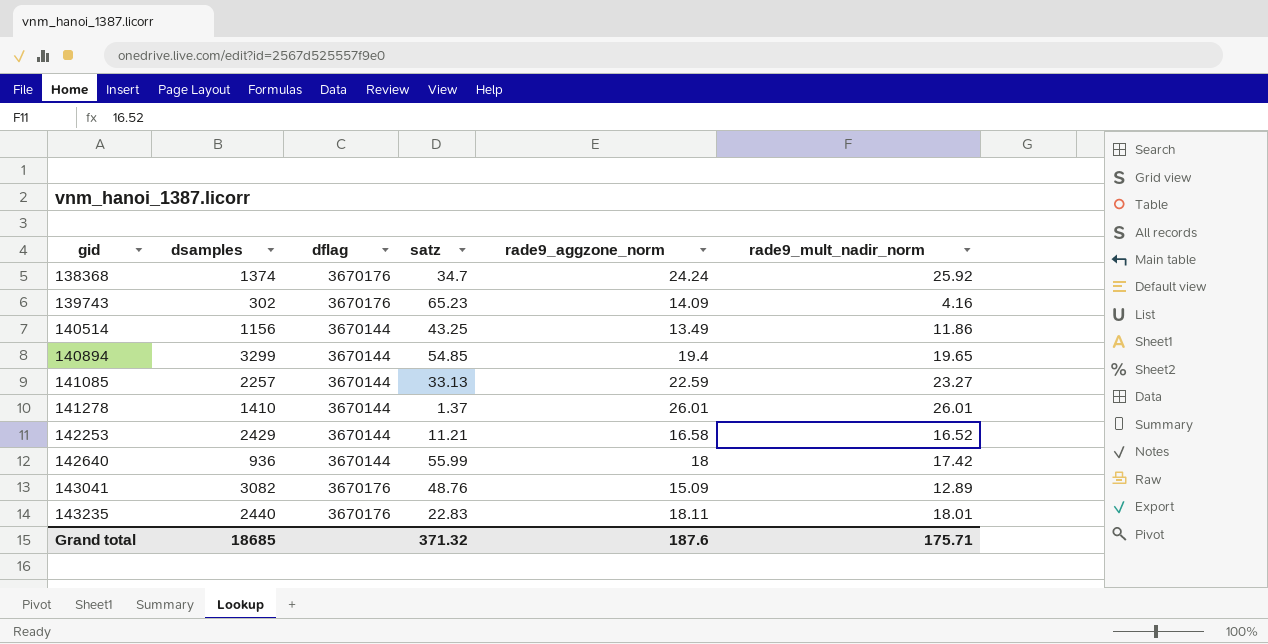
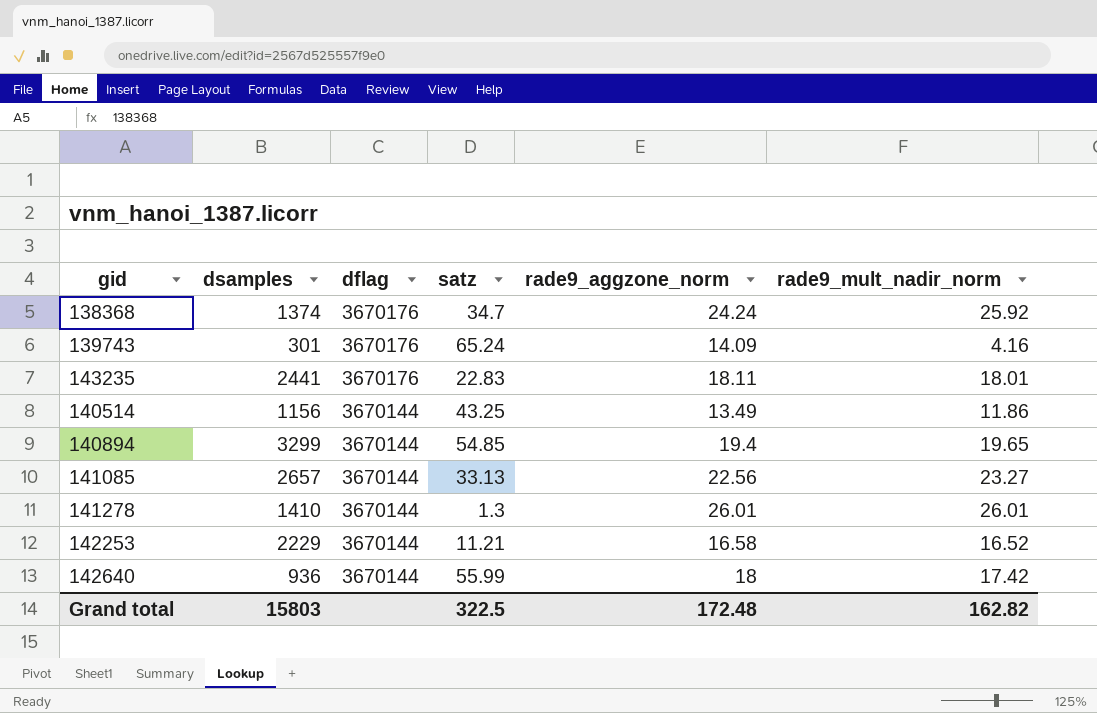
row order: gid ascending -> dflag descending
row 143041: 3082 | 3670176 | 48.76 | 15.09 | 12.89 -> none
139743 | dsamples: 302 -> 301
139743 | satz: 65.23 -> 65.24
143235 | dsamples: 2440 -> 2441
141085 | dsamples: 2257 -> 2657
141085 | rade9_aggzone_norm: 22.59 -> 22.56
141278 | satz: 1.37 -> 1.3
142253 | dsamples: 2429 -> 2229
Grand total | dsamples: 18685 -> 15803
Grand total | satz: 371.32 -> 322.5
Grand total | rade9_aggzone_norm: 187.6 -> 172.48
Grand total | rade9_mult_nadir_norm: 175.71 -> 162.82

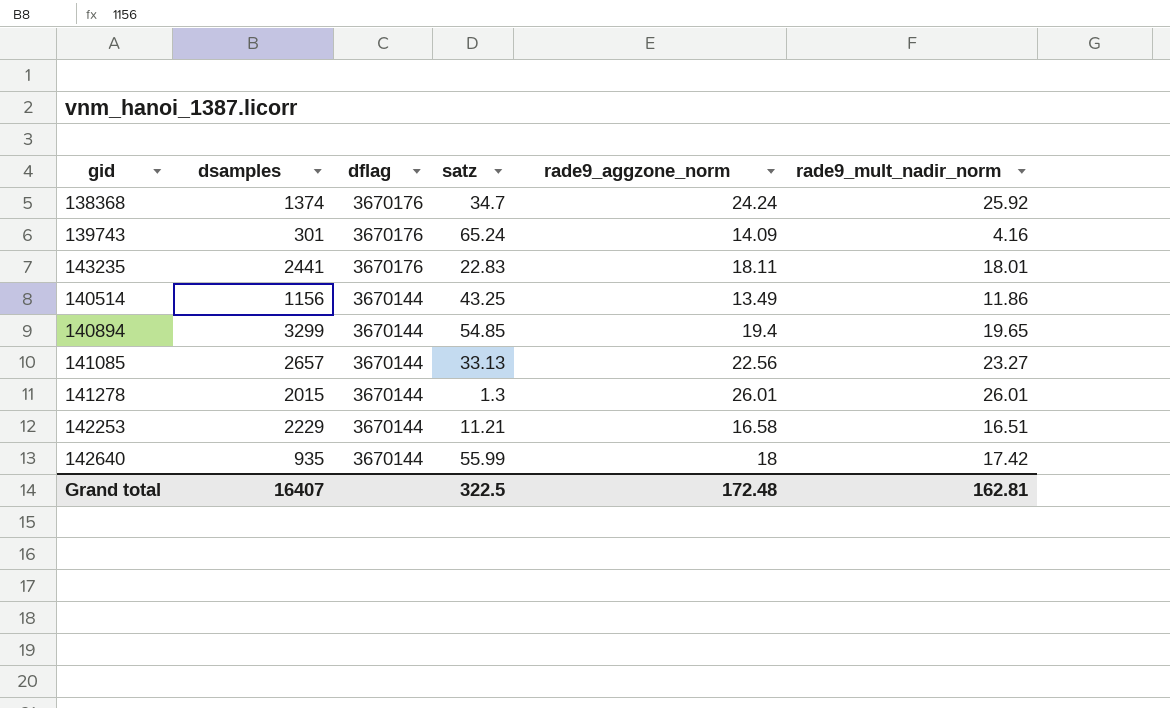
141278 | dsamples: 1410 -> 2015
142253 | rade9_mult_nadir_norm: 16.52 -> 16.51
142640 | dsamples: 936 -> 935
Grand total | dsamples: 15803 -> 16407
Grand total | rade9_mult_nadir_norm: 162.82 -> 162.81

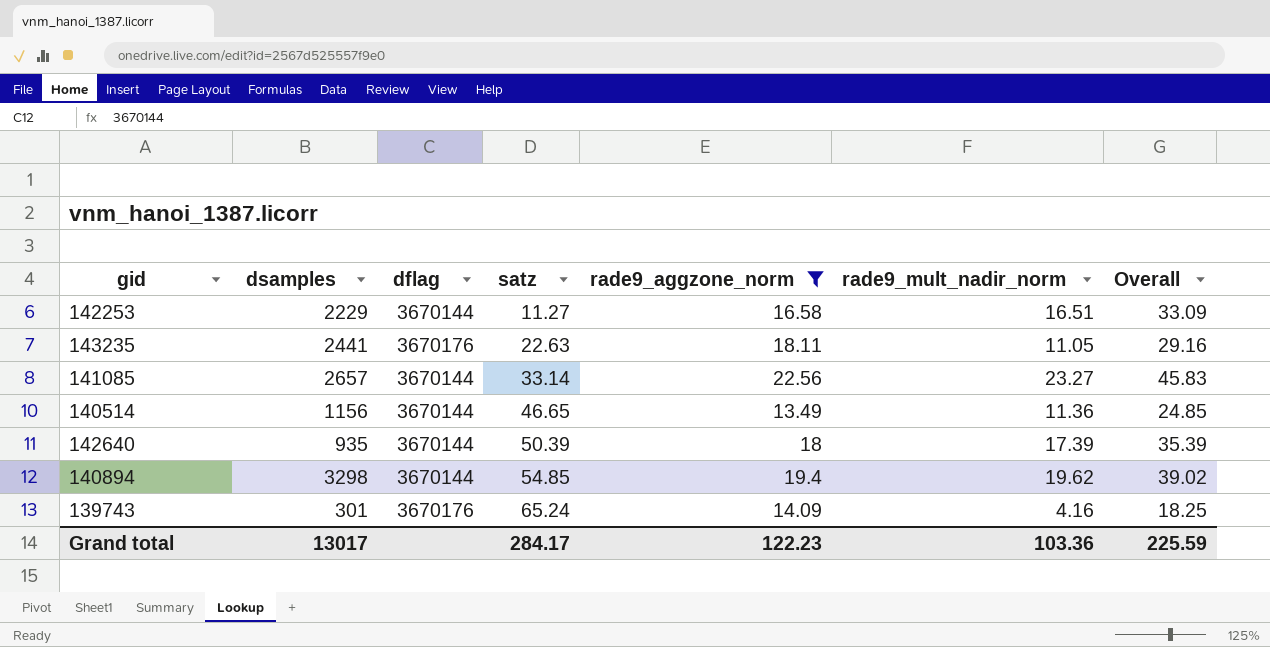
filter: none -> rade9_aggzone_norm <= 22.56
row order: dflag descending -> satz ascending
column Overall | formula: none -> [rade9_aggzone_norm] + [rade9_mult_nadir_norm]
142253 | satz: 11.21 -> 11.27
143235 | satz: 22.83 -> 22.63
143235 | rade9_mult_nadir_norm: 18.01 -> 11.05
141085 | satz: 33.13 -> 33.14
140514 | satz: 43.25 -> 46.65
140514 | rade9_mult_nadir_norm: 11.86 -> 11.36
142640 | satz: 55.99 -> 50.39
142640 | rade9_mult_nadir_norm: 17.42 -> 17.39
140894 | dsamples: 3299 -> 3298
140894 | rade9_mult_nadir_norm: 19.65 -> 19.62
Grand total | dsamples: 16407 -> 13017
Grand total | satz: 322.5 -> 284.17
Grand total | rade9_aggzone_norm: 172.48 -> 122.23
Grand total | rade9_mult_nadir_norm: 162.81 -> 103.36

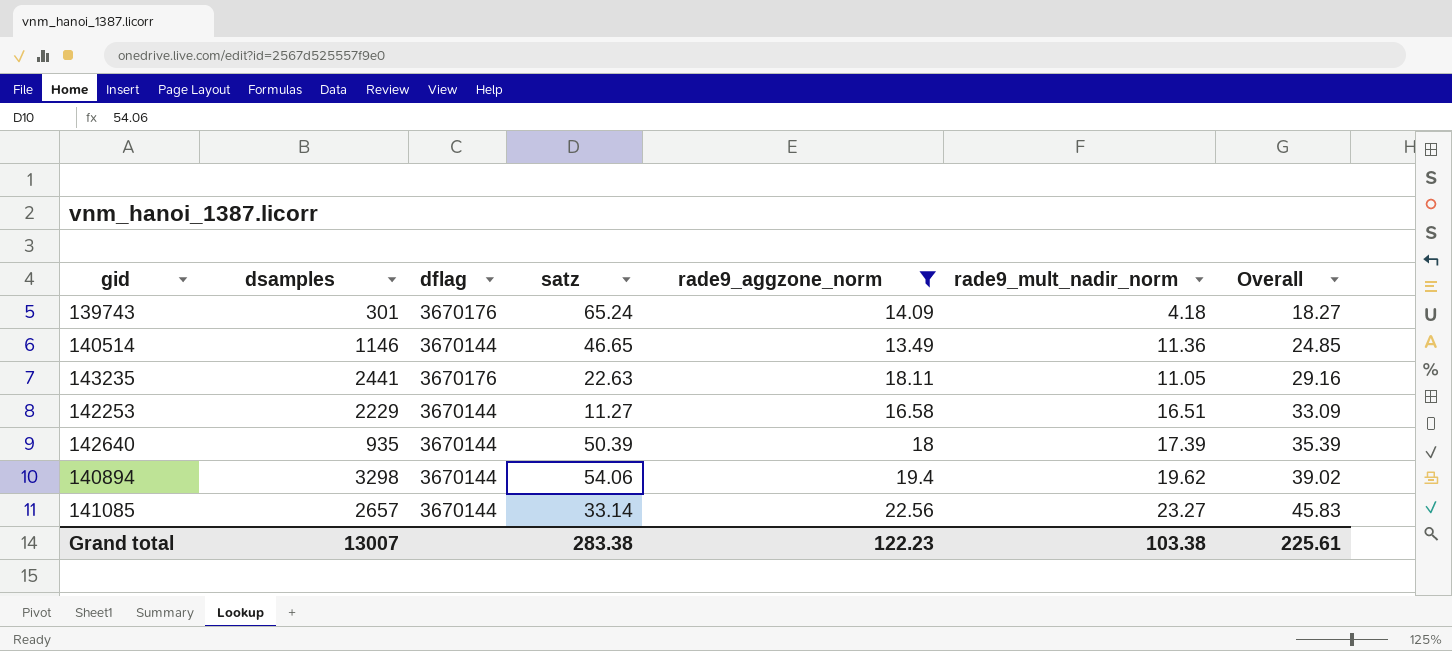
row order: satz ascending -> Overall ascending
139743 | rade9_mult_nadir_norm: 4.16 -> 4.18
139743 | Overall: 18.25 -> 18.27
140514 | dsamples: 1156 -> 1146
140894 | satz: 54.85 -> 54.06
Grand total | dsamples: 13017 -> 13007
Grand total | satz: 284.17 -> 283.38
Grand total | rade9_mult_nadir_norm: 103.36 -> 103.38
Grand total | Overall: 225.59 -> 225.61

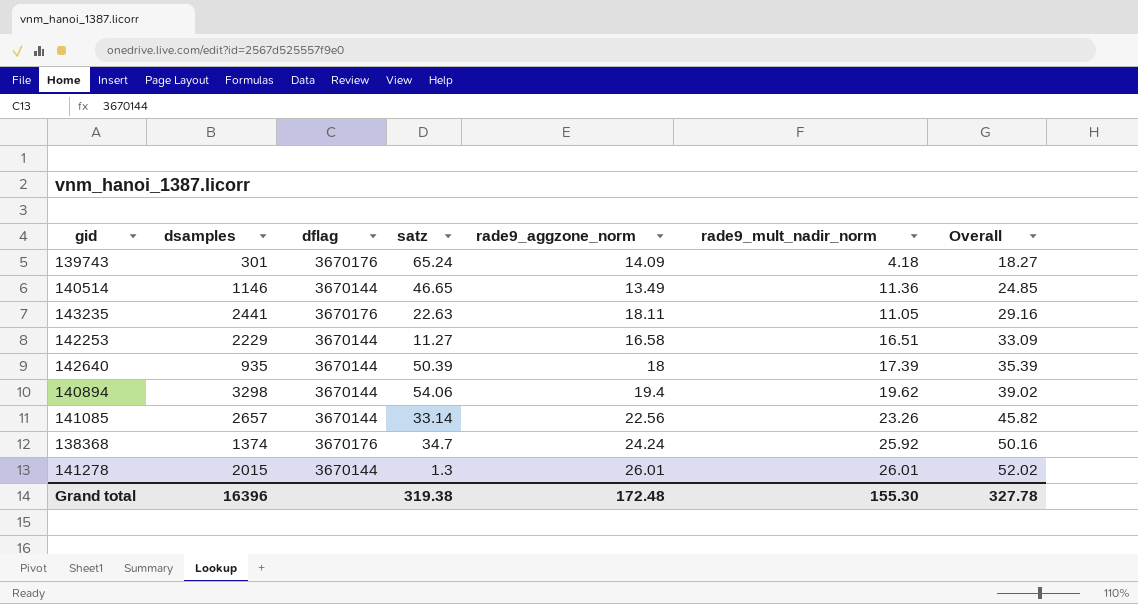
filter: rade9_aggzone_norm <= 22.56 -> none
141085 | rade9_mult_nadir_norm: 23.27 -> 23.26
141085 | Overall: 45.83 -> 45.82
Grand total | dsamples: 13007 -> 16396
Grand total | satz: 283.38 -> 319.38
Grand total | rade9_aggzone_norm: 122.23 -> 172.48
Grand total | rade9_mult_nadir_norm: 103.38 -> 155.30
Grand total | Overall: 225.61 -> 327.78

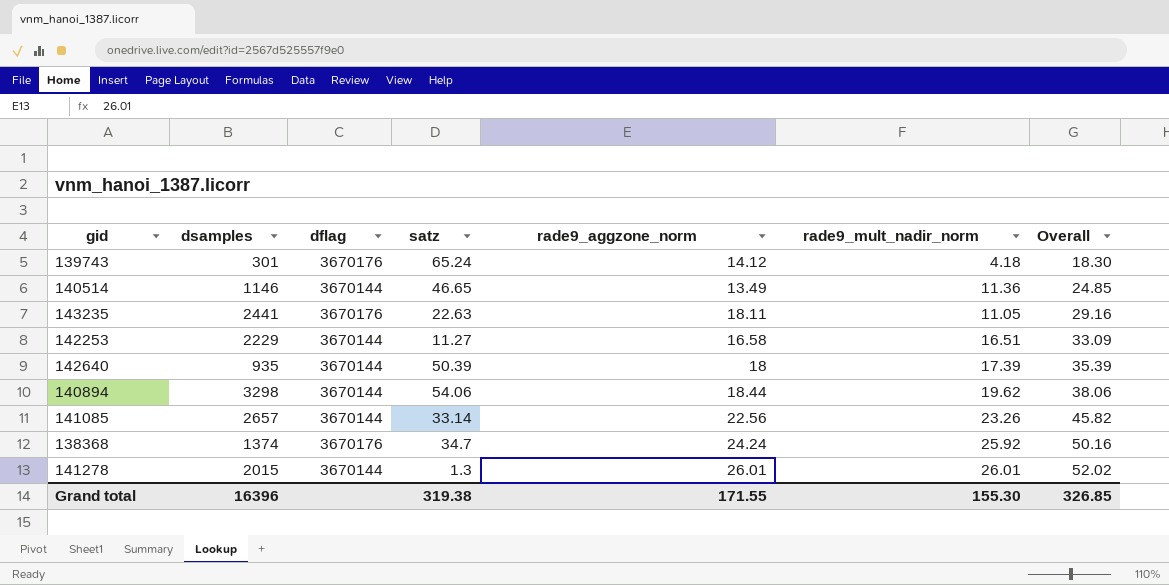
139743 | rade9_aggzone_norm: 14.09 -> 14.12
139743 | Overall: 18.27 -> 18.30
140894 | rade9_aggzone_norm: 19.4 -> 18.44
140894 | Overall: 39.02 -> 38.06
Grand total | rade9_aggzone_norm: 172.48 -> 171.55
Grand total | Overall: 327.78 -> 326.85

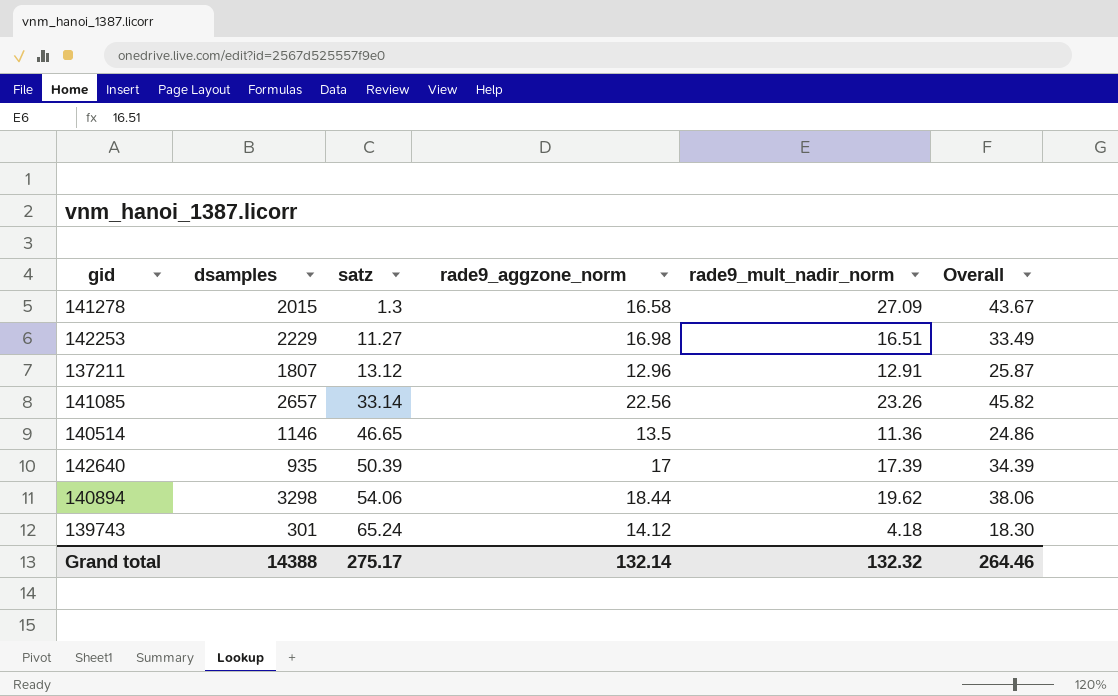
row order: Overall ascending -> satz ascending
column dflag | position: 3 -> none
row 143235: 2441 | 3670176 | 22.63 | 18.11 | 11.05 | 29.16 -> none
row 138368: 1374 | 3670176 | 34.7 | 24.24 | 25.92 | 50.16 -> none
141278 | rade9_aggzone_norm: 26.01 -> 16.58
141278 | rade9_mult_nadir_norm: 26.01 -> 27.09
141278 | Overall: 52.02 -> 43.67
142253 | rade9_aggzone_norm: 16.58 -> 16.98
142253 | Overall: 33.09 -> 33.49
row 137211: none -> 1807 | 13.12 | 12.96 | 12.91 | 25.87
140514 | rade9_aggzone_norm: 13.49 -> 13.5
140514 | Overall: 24.85 -> 24.86
142640 | rade9_aggzone_norm: 18 -> 17
142640 | Overall: 35.39 -> 34.39
Grand total | dsamples: 16396 -> 14388
Grand total | satz: 319.38 -> 275.17
Grand total | rade9_aggzone_norm: 171.55 -> 132.14
Grand total | rade9_mult_nadir_norm: 155.30 -> 132.32
Grand total | Overall: 326.85 -> 264.46

